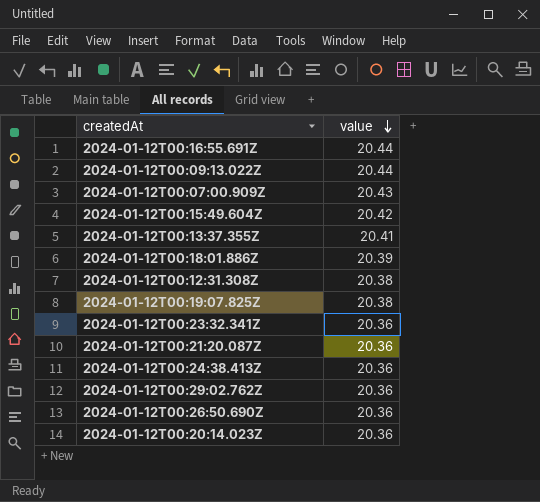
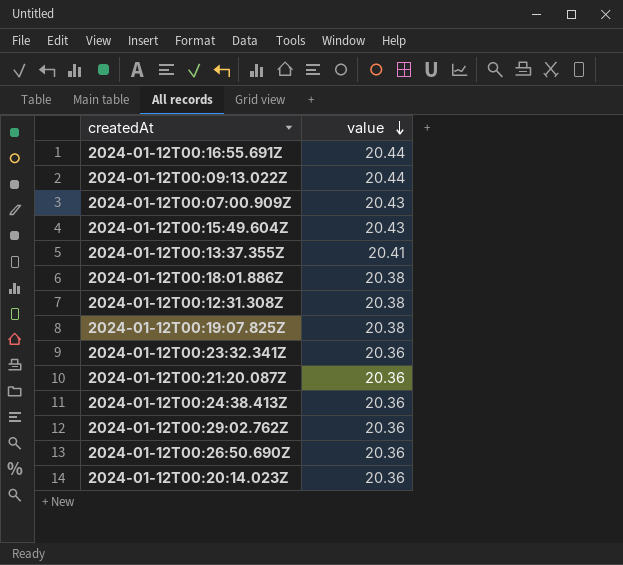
2024-01-12T00:15:49.604Z | value: 20.42 -> 20.43
2024-01-12T00:18:01.886Z | value: 20.39 -> 20.38

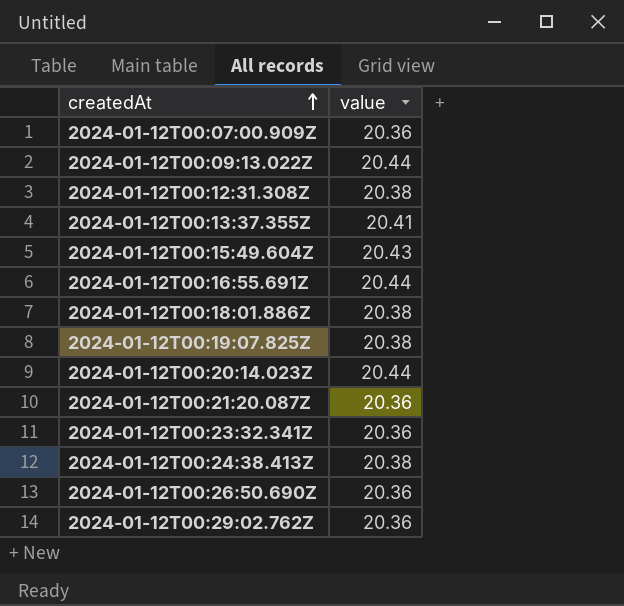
row order: value descending -> createdAt ascending
2024-01-12T00:07:00.909Z | value: 20.43 -> 20.36
2024-01-12T00:20:14.023Z | value: 20.36 -> 20.44
2024-01-12T00:24:38.413Z | value: 20.36 -> 20.38

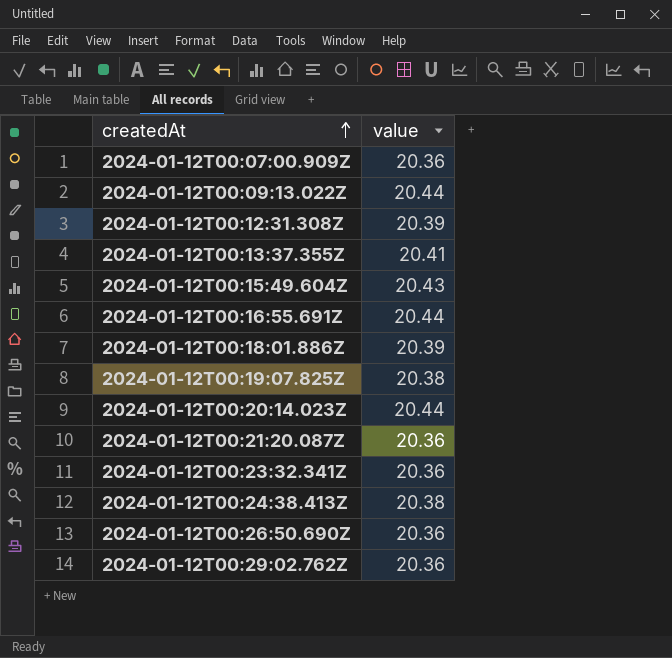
2024-01-12T00:12:31.308Z | value: 20.38 -> 20.39
2024-01-12T00:18:01.886Z | value: 20.38 -> 20.39

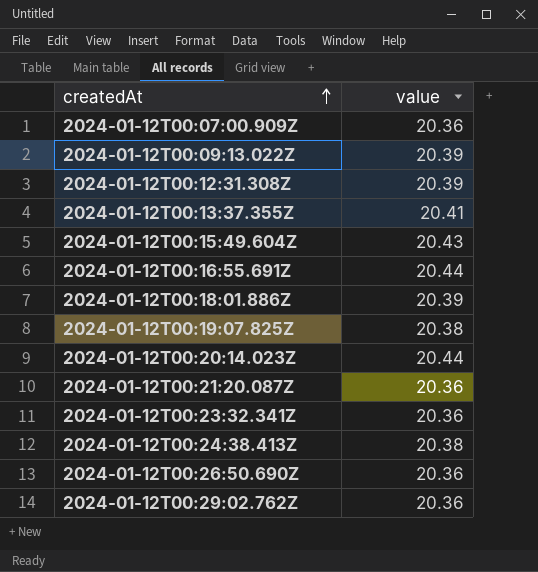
2024-01-12T00:09:13.022Z | value: 20.44 -> 20.39

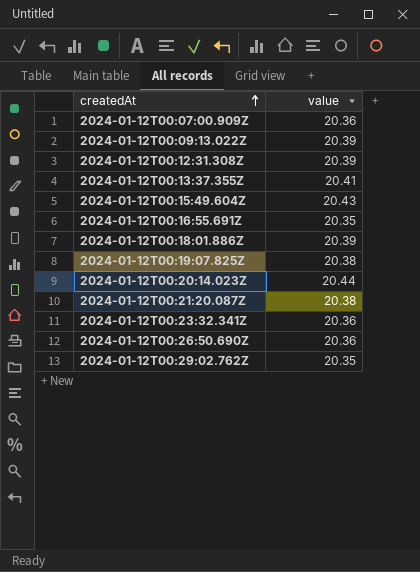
row 2024-01-12T00:24:38.413Z: 20.38 -> none
2024-01-12T00:16:55.691Z | value: 20.44 -> 20.35
2024-01-12T00:21:20.087Z | value: 20.36 -> 20.38
2024-01-12T00:29:02.762Z | value: 20.36 -> 20.35

